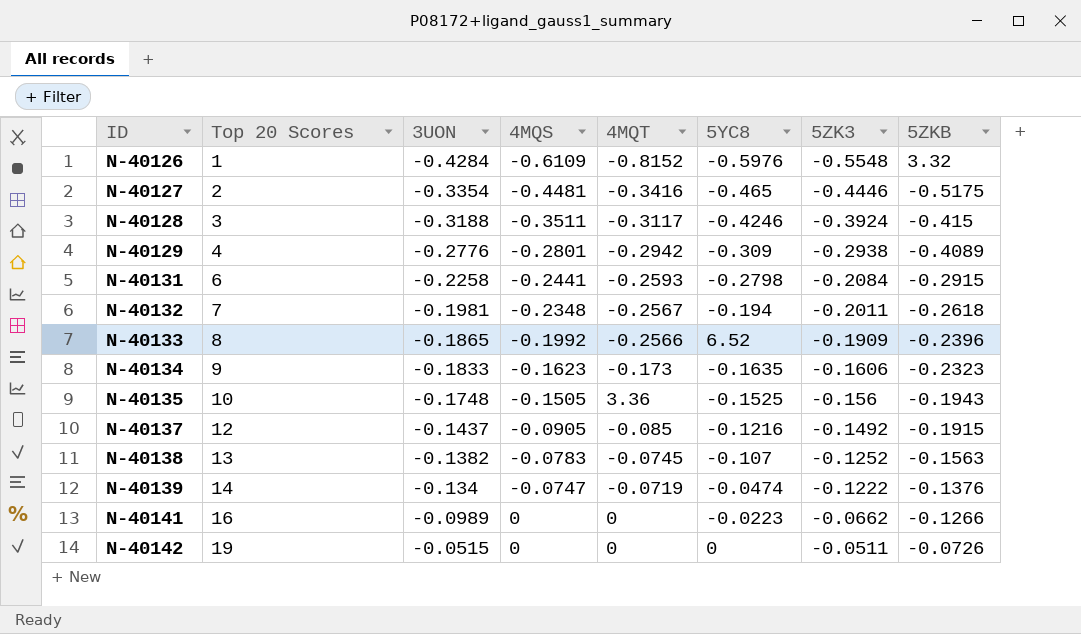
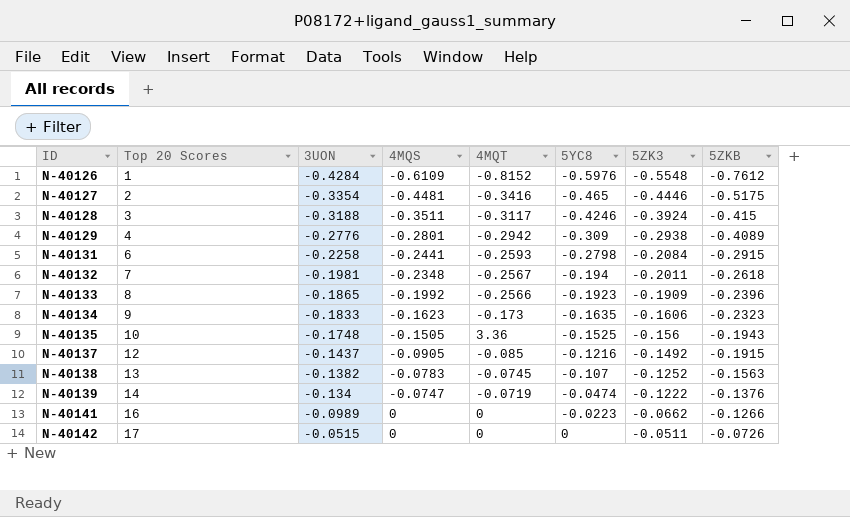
N-40126 | 5ZKB: 3.32 -> -0.7612
N-40133 | 5YC8: 6.52 -> -0.1923
N-40142 | Top 20 Scores: 19 -> 17

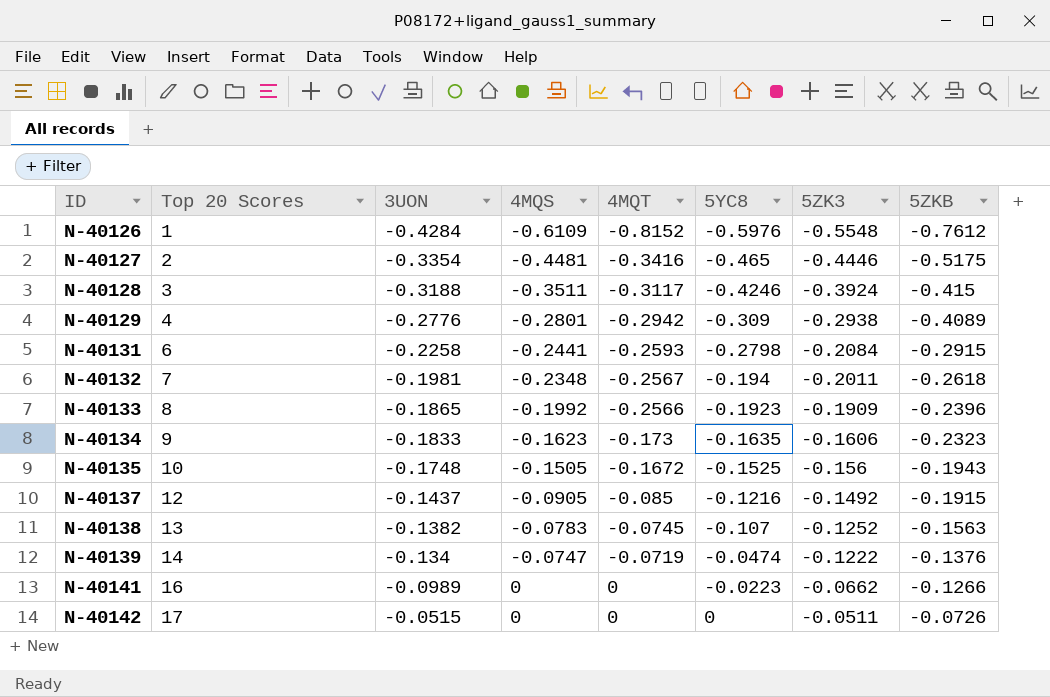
N-40135 | 4MQT: 3.36 -> -0.1672

